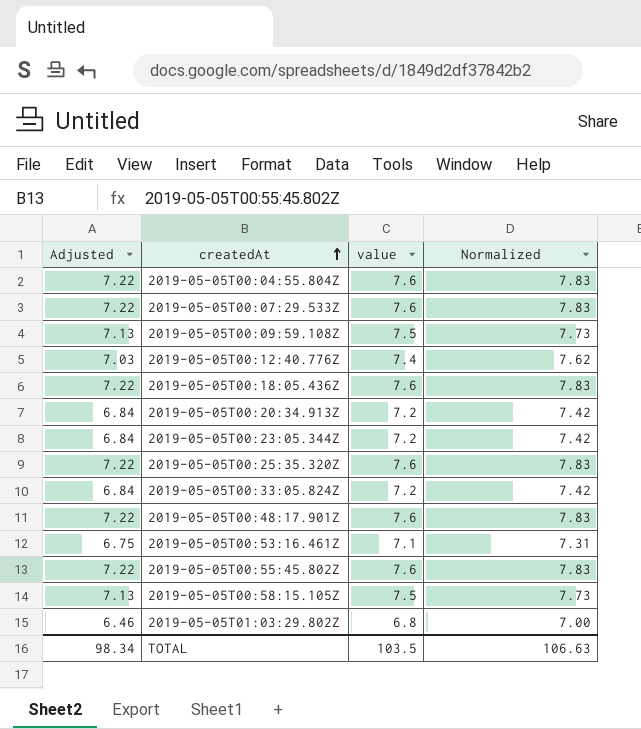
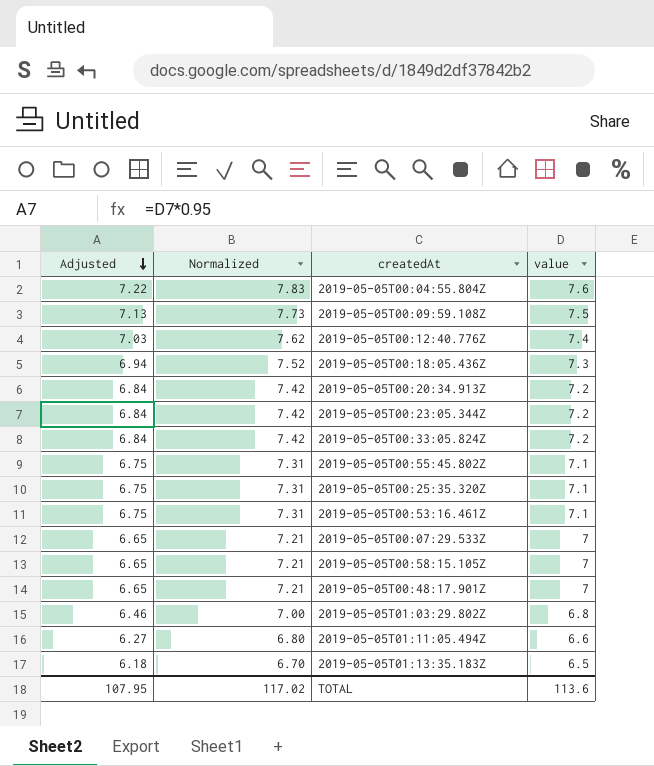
row order: createdAt ascending -> Adjusted descending
column Normalized | position: 4 -> 2
2019-05-05T00:18:05.436Z | Adjusted: 7.22 -> 6.94
2019-05-05T00:18:05.436Z | Normalized: 7.83 -> 7.52
2019-05-05T00:18:05.436Z | value: 7.6 -> 7.3
2019-05-05T00:55:45.802Z | Adjusted: 7.22 -> 6.75
2019-05-05T00:55:45.802Z | Normalized: 7.83 -> 7.31
2019-05-05T00:55:45.802Z | value: 7.6 -> 7.1
2019-05-05T00:25:35.320Z | Adjusted: 7.22 -> 6.75
2019-05-05T00:25:35.320Z | Normalized: 7.83 -> 7.31
2019-05-05T00:25:35.320Z | value: 7.6 -> 7.1
2019-05-05T00:07:29.533Z | Adjusted: 7.22 -> 6.65
2019-05-05T00:07:29.533Z | Normalized: 7.83 -> 7.21
2019-05-05T00:07:29.533Z | value: 7.6 -> 7
2019-05-05T00:58:15.105Z | Adjusted: 7.13 -> 6.65
2019-05-05T00:58:15.105Z | Normalized: 7.73 -> 7.21
2019-05-05T00:58:15.105Z | value: 7.5 -> 7
2019-05-05T00:48:17.901Z | Adjusted: 7.22 -> 6.65
2019-05-05T00:48:17.901Z | Normalized: 7.83 -> 7.21
2019-05-05T00:48:17.901Z | value: 7.6 -> 7
row 2019-05-05T01:11:05.494Z: none -> 6.27 | 6.80 | 6.6
row 2019-05-05T01:13:35.183Z: none -> 6.18 | 6.70 | 6.5
TOTAL | Adjusted: 98.34 -> 107.95
TOTAL | Normalized: 106.63 -> 117.02
TOTAL | value: 103.5 -> 113.6

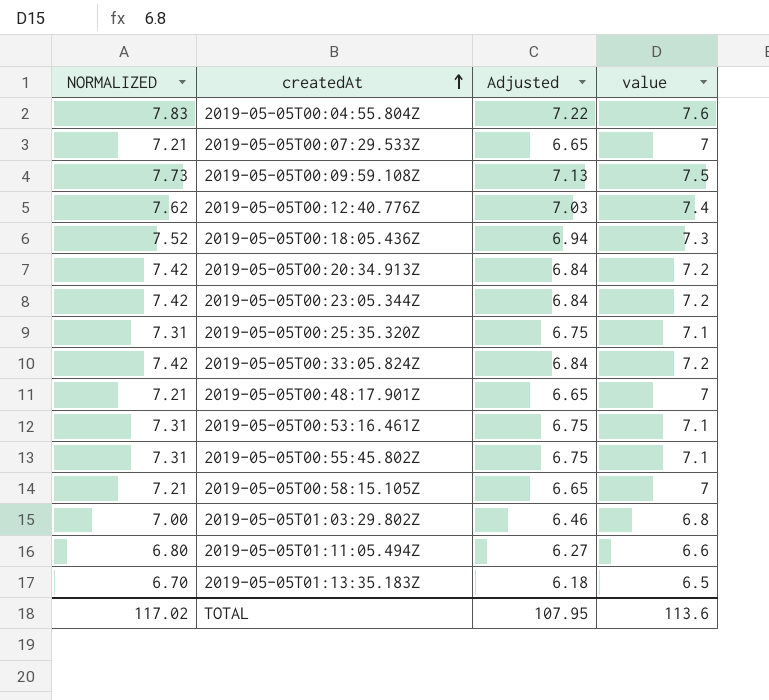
row order: Adjusted descending -> createdAt ascending
column name: Normalized -> NORMALIZED
column Adjusted | position: 1 -> 3

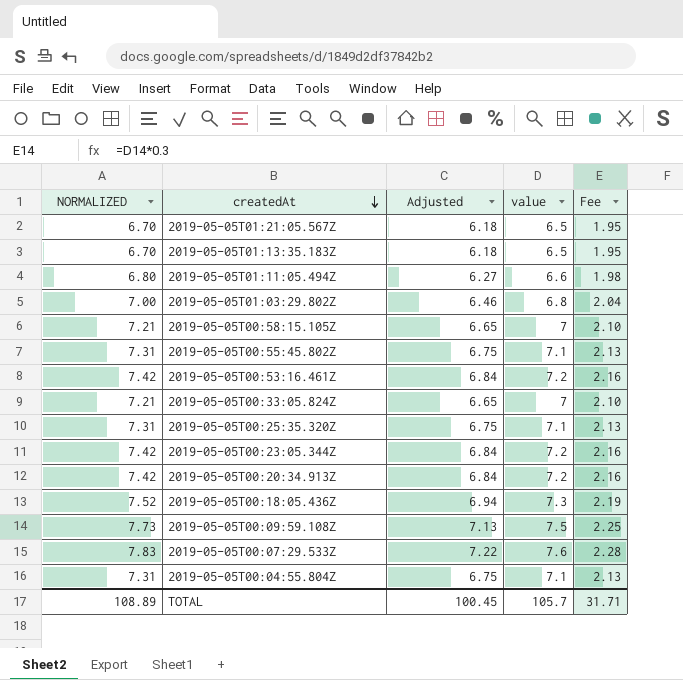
row order: createdAt ascending -> createdAt descending
column Fee | formula: none -> [value] * 0.3
row 2019-05-05T00:12:40.776Z: 7.62 | 7.03 | 7.4 -> none
row 2019-05-05T00:48:17.901Z: 7.21 | 6.65 | 7 -> none
row 2019-05-05T01:21:05.567Z: none -> 6.70 | 6.18 | 6.5 | 1.95
2019-05-05T00:53:16.461Z | NORMALIZED: 7.31 -> 7.42
2019-05-05T00:53:16.461Z | Adjusted: 6.75 -> 6.84
2019-05-05T00:53:16.461Z | value: 7.1 -> 7.2
2019-05-05T00:33:05.824Z | NORMALIZED: 7.42 -> 7.21
2019-05-05T00:33:05.824Z | Adjusted: 6.84 -> 6.65
2019-05-05T00:33:05.824Z | value: 7.2 -> 7
2019-05-05T00:07:29.533Z | NORMALIZED: 7.21 -> 7.83
2019-05-05T00:07:29.533Z | Adjusted: 6.65 -> 7.22
2019-05-05T00:07:29.533Z | value: 7 -> 7.6
2019-05-05T00:04:55.804Z | NORMALIZED: 7.83 -> 7.31
2019-05-05T00:04:55.804Z | Adjusted: 7.22 -> 6.75
2019-05-05T00:04:55.804Z | value: 7.6 -> 7.1
TOTAL | NORMALIZED: 117.02 -> 108.89
TOTAL | Adjusted: 107.95 -> 100.45
TOTAL | value: 113.6 -> 105.7

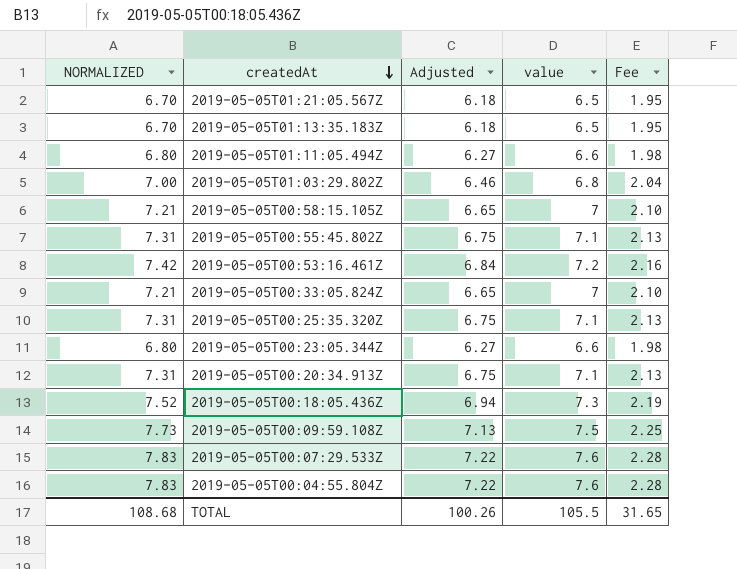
2019-05-05T00:23:05.344Z | NORMALIZED: 7.42 -> 6.80
2019-05-05T00:23:05.344Z | Adjusted: 6.84 -> 6.27
2019-05-05T00:23:05.344Z | value: 7.2 -> 6.6
2019-05-05T00:23:05.344Z | Fee: 2.16 -> 1.98
2019-05-05T00:20:34.913Z | NORMALIZED: 7.42 -> 7.31
2019-05-05T00:20:34.913Z | Adjusted: 6.84 -> 6.75
2019-05-05T00:20:34.913Z | value: 7.2 -> 7.1
2019-05-05T00:20:34.913Z | Fee: 2.16 -> 2.13
2019-05-05T00:04:55.804Z | NORMALIZED: 7.31 -> 7.83
2019-05-05T00:04:55.804Z | Adjusted: 6.75 -> 7.22
2019-05-05T00:04:55.804Z | value: 7.1 -> 7.6
2019-05-05T00:04:55.804Z | Fee: 2.13 -> 2.28
TOTAL | NORMALIZED: 108.89 -> 108.68
TOTAL | Adjusted: 100.45 -> 100.26
TOTAL | value: 105.7 -> 105.5
TOTAL | Fee: 31.71 -> 31.65

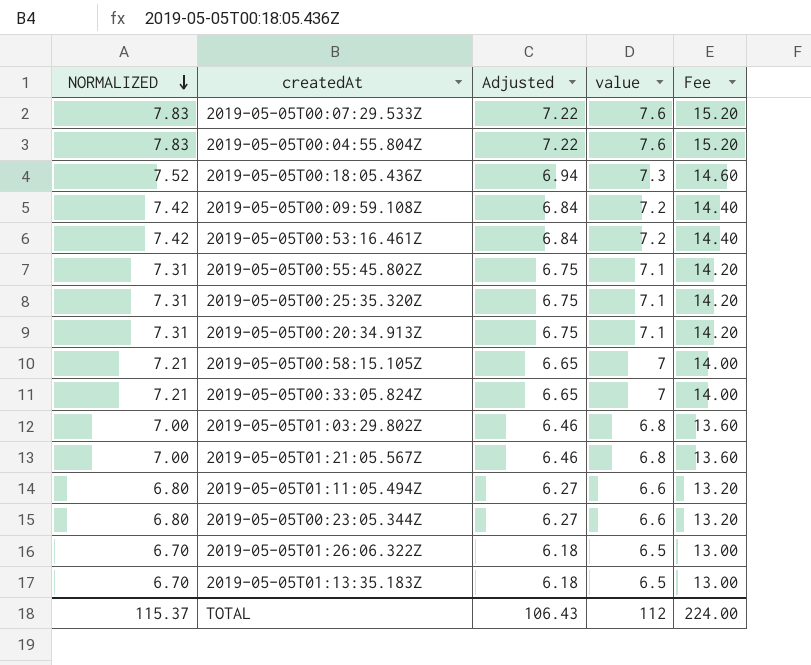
row order: createdAt descending -> NORMALIZED descending
column Fee | formula: [value] * 0.3 -> [value] * 2
2019-05-05T00:09:59.108Z | NORMALIZED: 7.73 -> 7.42
2019-05-05T00:09:59.108Z | Adjusted: 7.13 -> 6.84
2019-05-05T00:09:59.108Z | value: 7.5 -> 7.2
2019-05-05T01:21:05.567Z | NORMALIZED: 6.70 -> 7.00
2019-05-05T01:21:05.567Z | Adjusted: 6.18 -> 6.46
2019-05-05T01:21:05.567Z | value: 6.5 -> 6.8
row 2019-05-05T01:26:06.322Z: none -> 6.70 | 6.18 | 6.5 | 13.00
TOTAL | NORMALIZED: 108.68 -> 115.37
TOTAL | Adjusted: 100.26 -> 106.43
TOTAL | value: 105.5 -> 112
TOTAL | Fee: 31.65 -> 224.00

